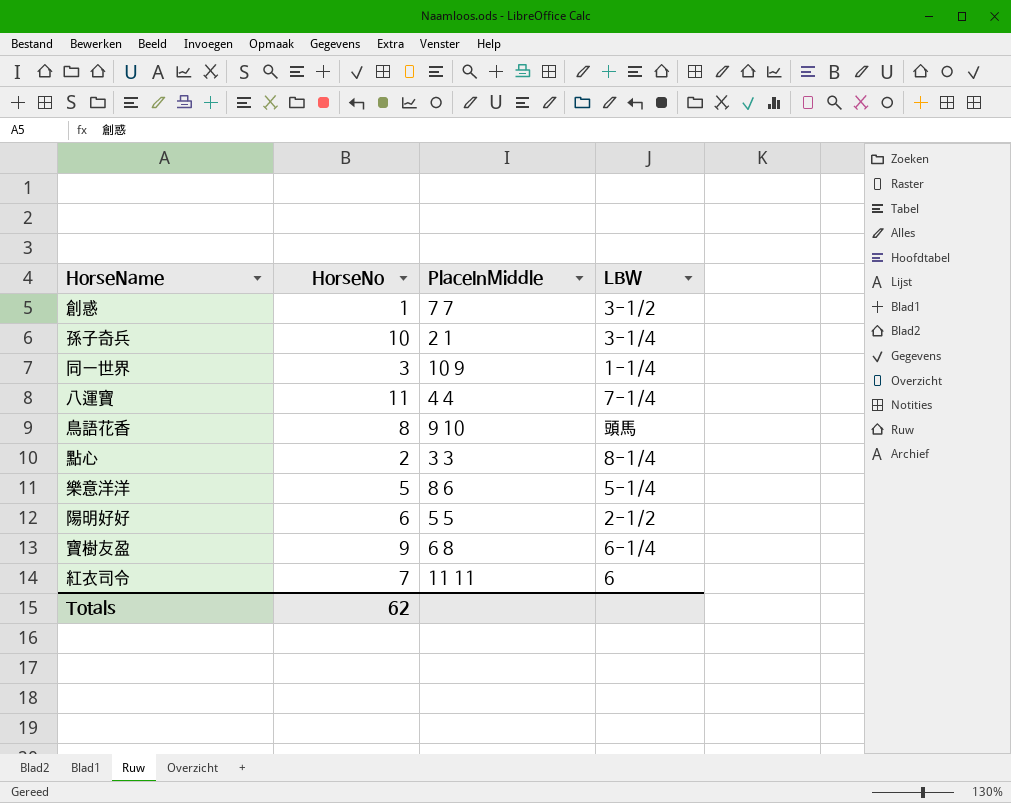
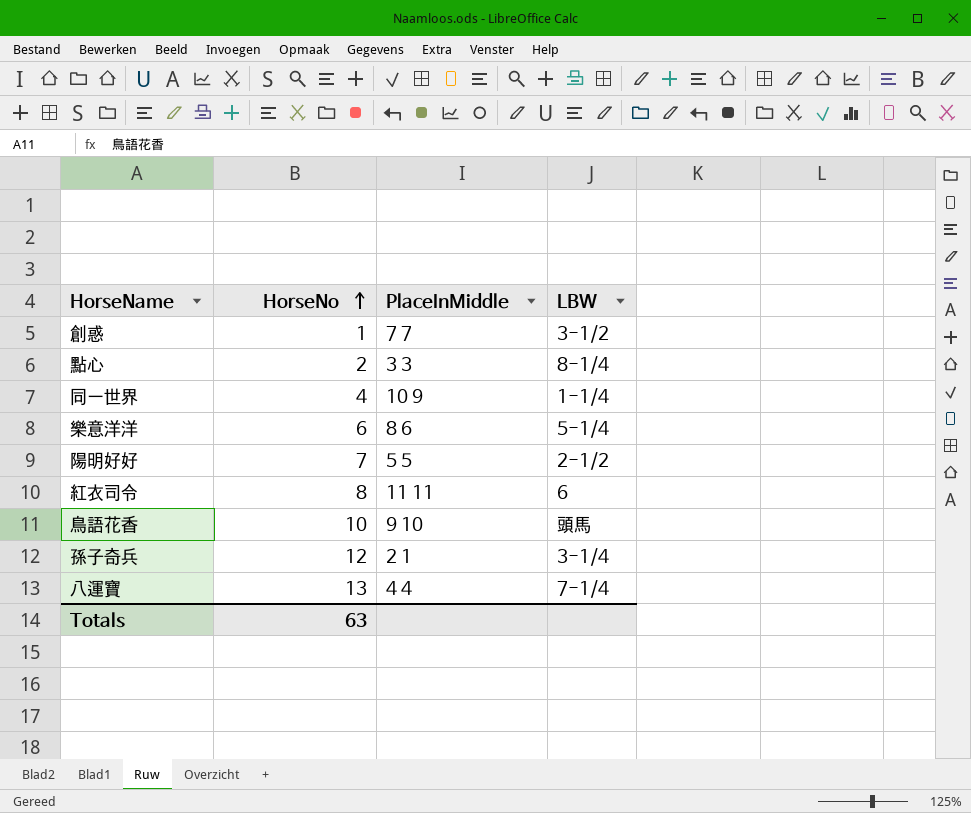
row order: none -> HorseNo ascending
row 寶樹友盈: 9 | 6 8 | 6-1/4 -> none
同一世界 | HorseNo: 3 -> 4
樂意洋洋 | HorseNo: 5 -> 6
陽明好好 | HorseNo: 6 -> 7
紅衣司令 | HorseNo: 7 -> 8
鳥語花香 | HorseNo: 8 -> 10
孫子奇兵 | HorseNo: 10 -> 12
八運寶 | HorseNo: 11 -> 13
Totals | HorseNo: 62 -> 63

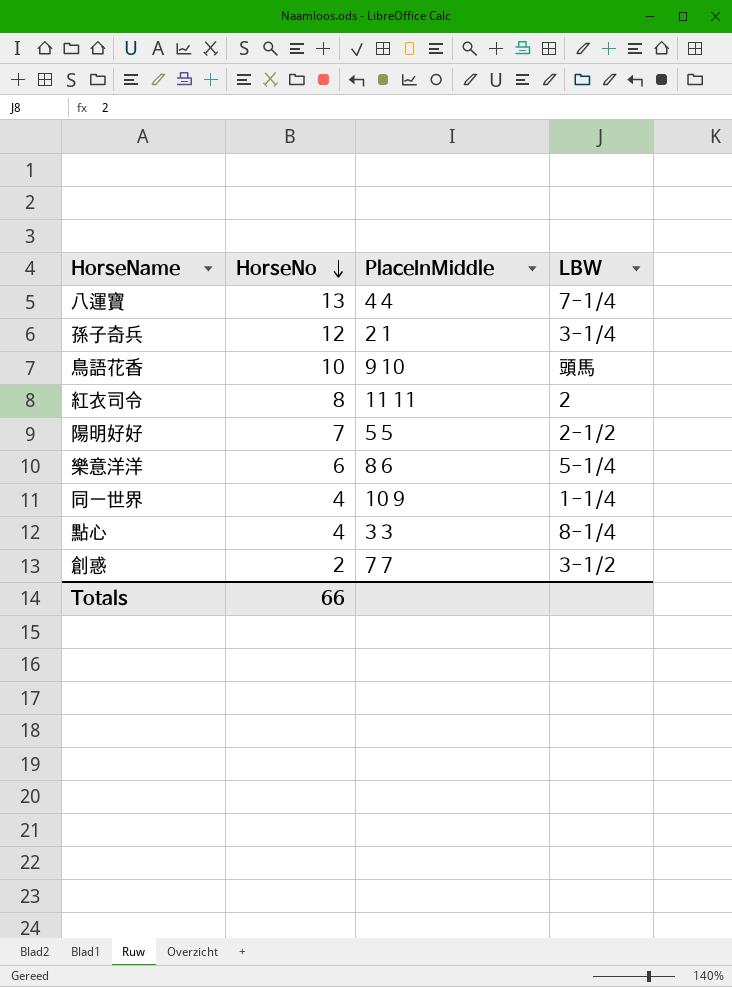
row order: HorseNo ascending -> HorseNo descending
紅衣司令 | LBW: 6 -> 2
點心 | HorseNo: 2 -> 4
創惑 | HorseNo: 1 -> 2
Totals | HorseNo: 63 -> 66

